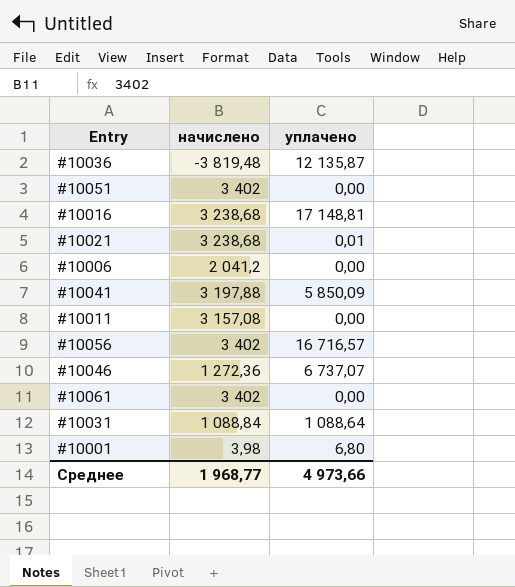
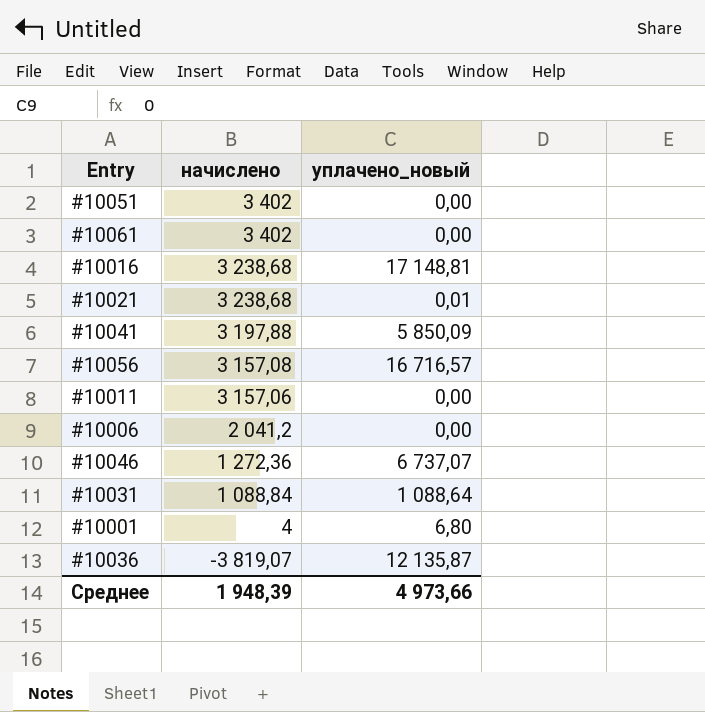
row order: none -> начислено descending
column name: уплачено -> уплачено_новый
#10056 | начислено: 3 402 -> 3 157,08
#10011 | начислено: 3 157,08 -> 3 157,06
#10001 | начислено: 3,98 -> 4
#10036 | начислено: -3 819,48 -> -3 819,07
Среднее | начислено: 1 968,77 -> 1 948,39

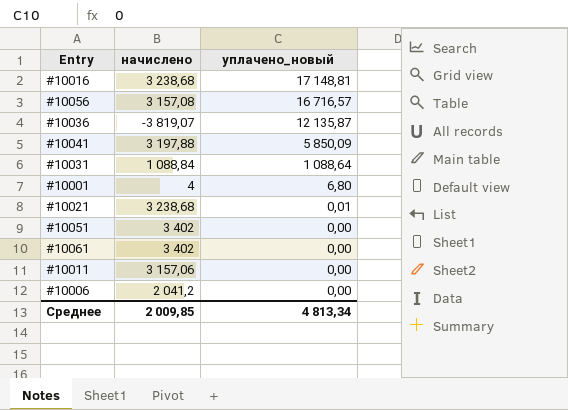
row order: начислено descending -> уплачено_новый descending
row #10046: 1 272,36 | 6 737,07 -> none
Среднее | начислено: 1 948,39 -> 2 009,85
Среднее | уплачено_новый: 4 973,66 -> 4 813,34

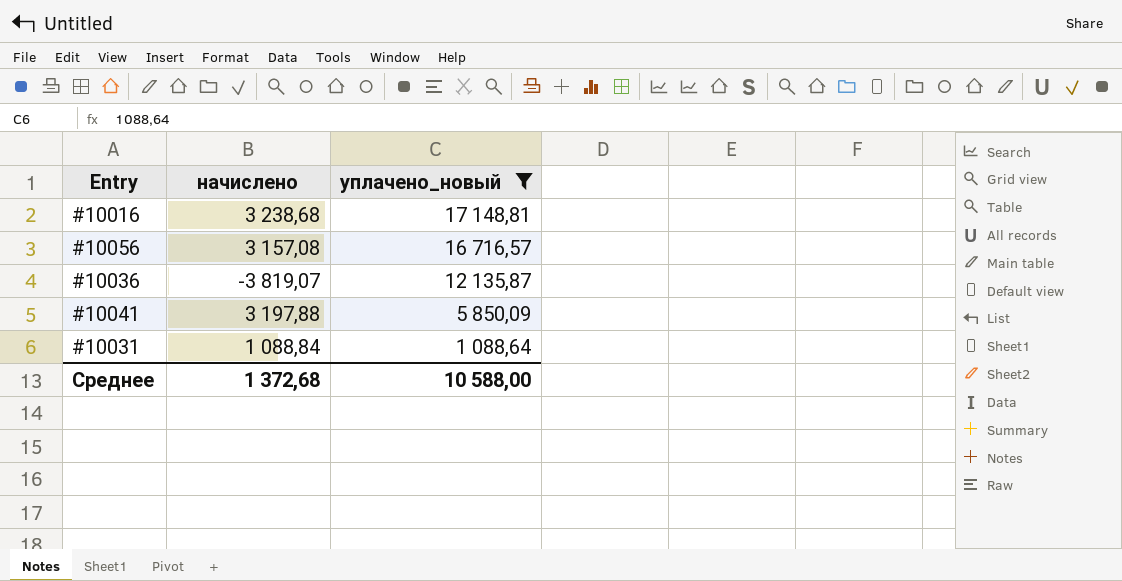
filter: none -> уплачено_новый >= 1 088,64
Среднее | начислено: 2 009,85 -> 1 372,68
Среднее | уплачено_новый: 4 813,34 -> 10 588,00

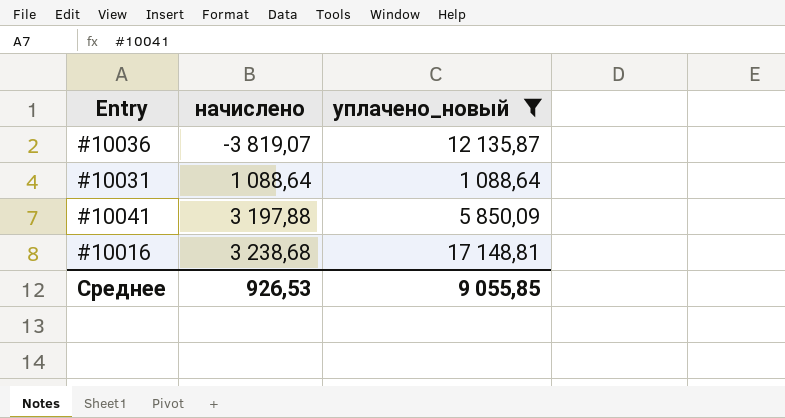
row order: уплачено_новый descending -> начислено ascending
row #10056: 3 157,08 | 16 716,57 -> none
#10031 | начислено: 1 088,84 -> 1 088,64
Среднее | начислено: 1 372,68 -> 926,53
Среднее | уплачено_новый: 10 588,00 -> 9 055,85

